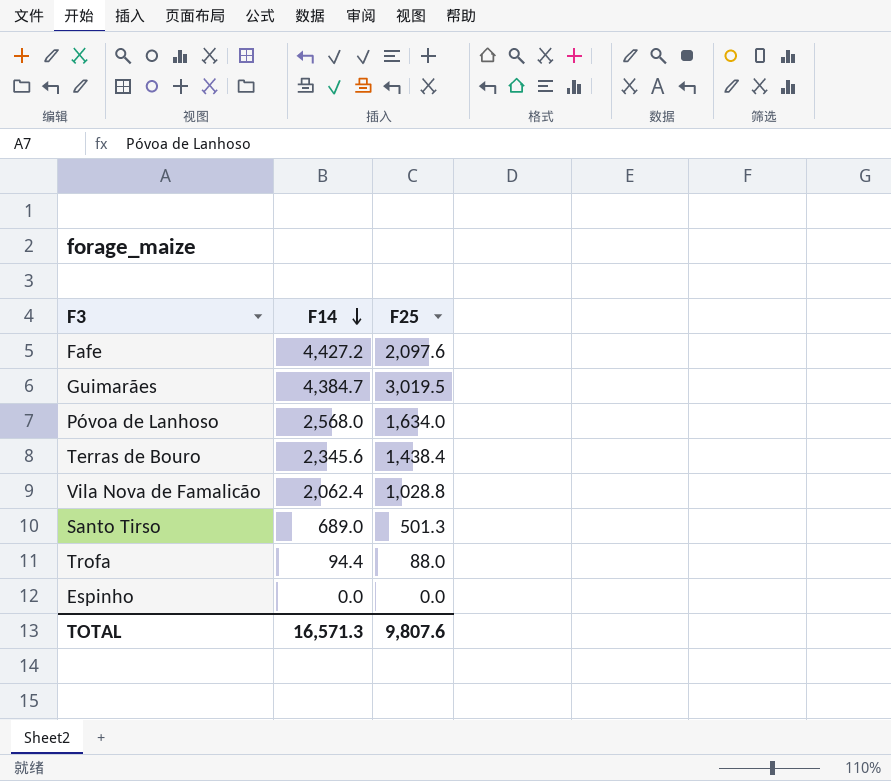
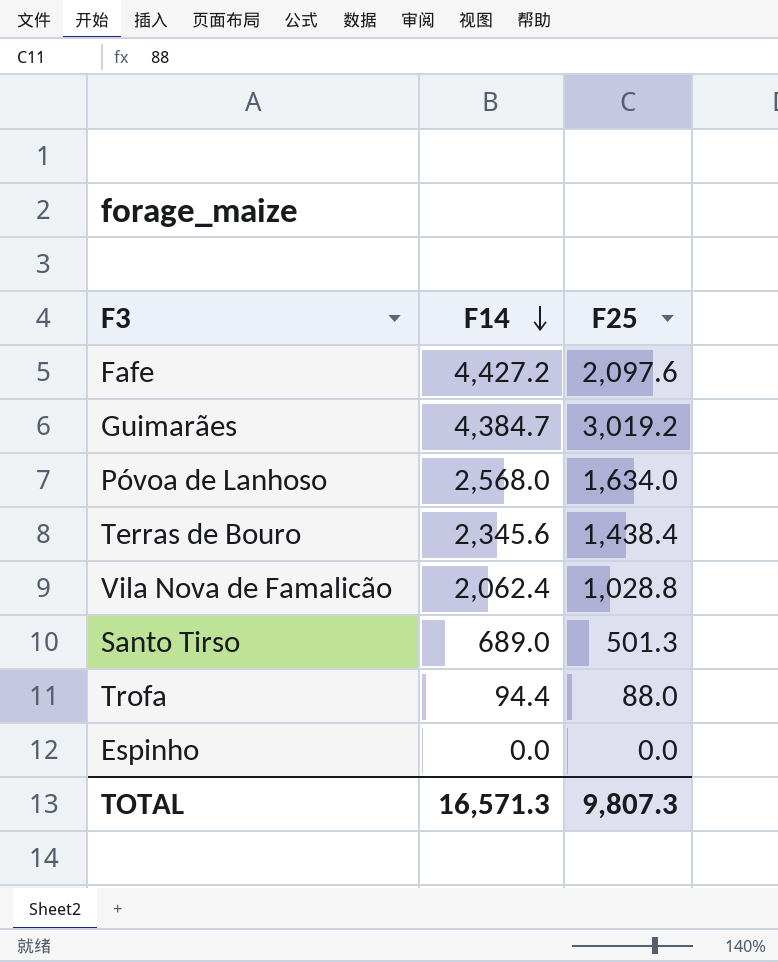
Guimarães | F25: 3,019.5 -> 3,019.2
TOTAL | F25: 9,807.6 -> 9,807.3

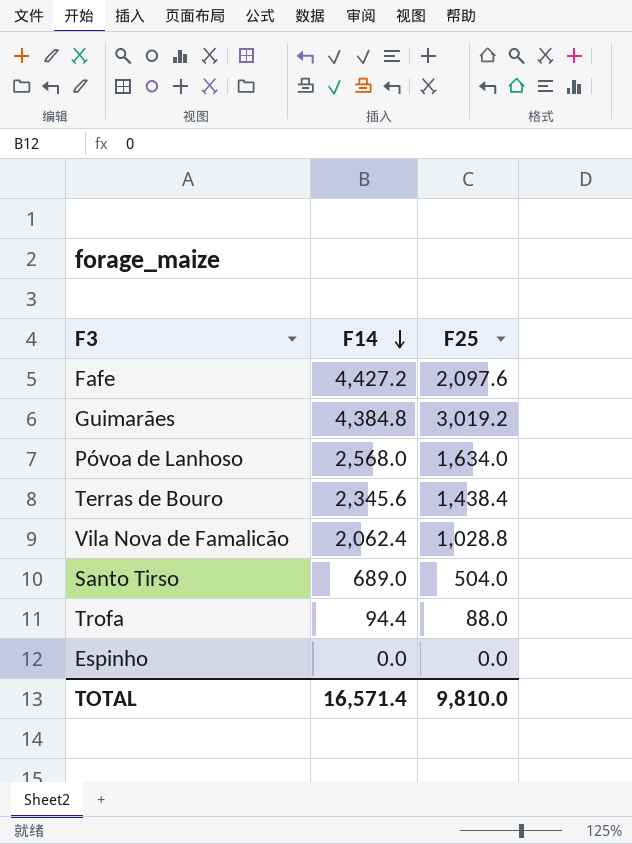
Guimarães | F14: 4,384.7 -> 4,384.8
Santo Tirso | F25: 501.3 -> 504.0
TOTAL | F14: 16,571.3 -> 16,571.4
TOTAL | F25: 9,807.3 -> 9,810.0

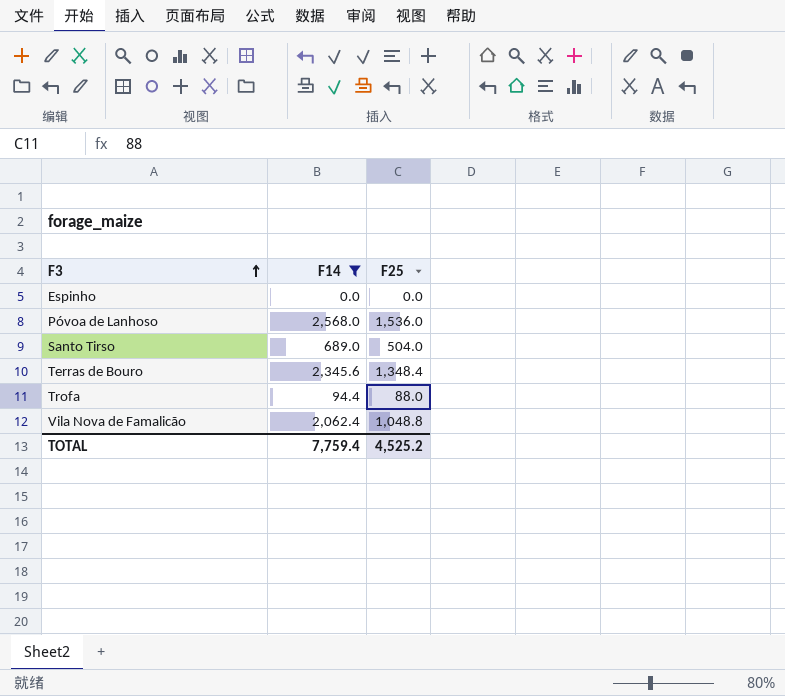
filter: none -> F14 <= 2,568.0
row order: F14 descending -> F3 ascending
Póvoa de Lanhoso | F25: 1,634.0 -> 1,536.0
Terras de Bouro | F25: 1,438.4 -> 1,348.4
Vila Nova de Famalicão | F25: 1,028.8 -> 1,048.8
TOTAL | F14: 16,571.4 -> 7,759.4
TOTAL | F25: 9,810.0 -> 4,525.2

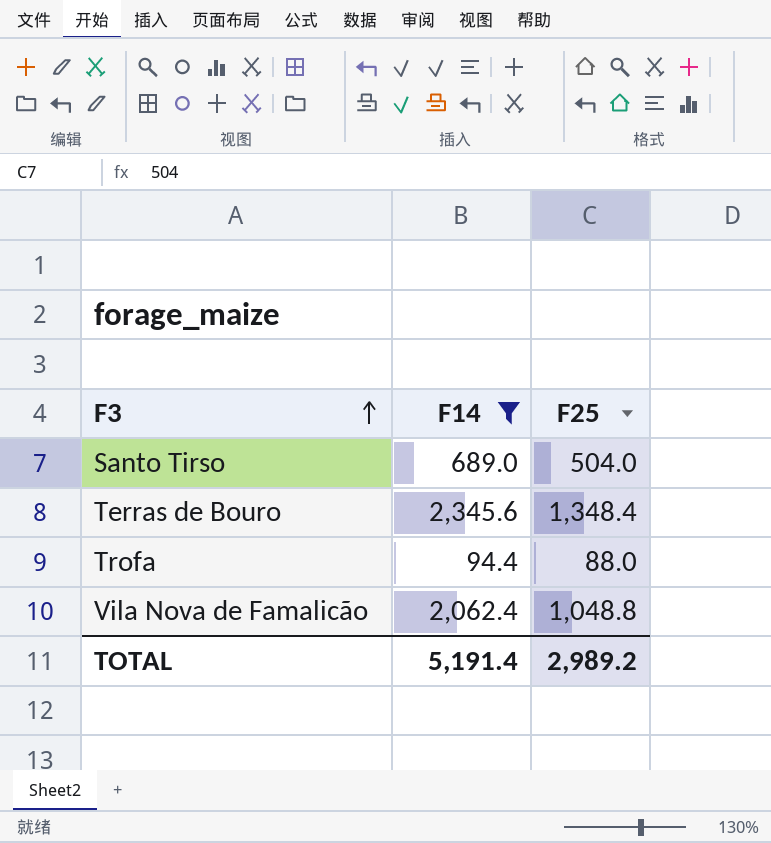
row Espinho: 0.0 | 0.0 -> none
row Póvoa de Lanhoso: 2,568.0 | 1,536.0 -> none
TOTAL | F14: 7,759.4 -> 5,191.4
TOTAL | F25: 4,525.2 -> 2,989.2

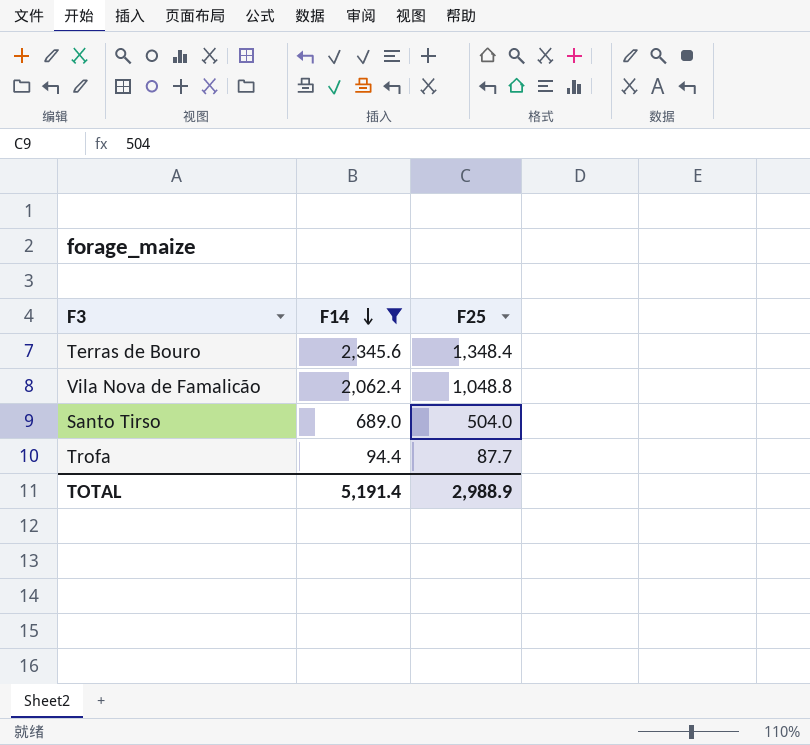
row order: F3 ascending -> F14 descending
Trofa | F25: 88.0 -> 87.7
TOTAL | F25: 2,989.2 -> 2,988.9

